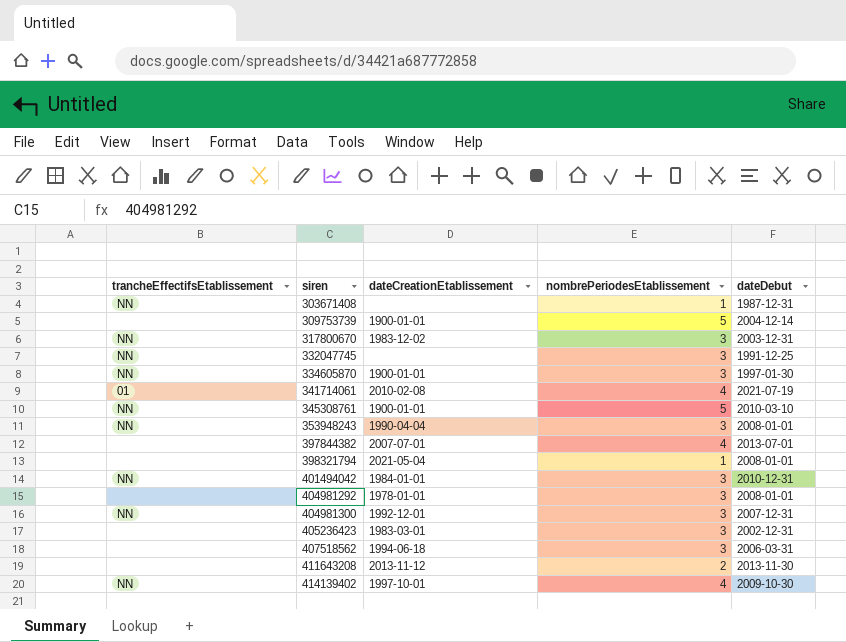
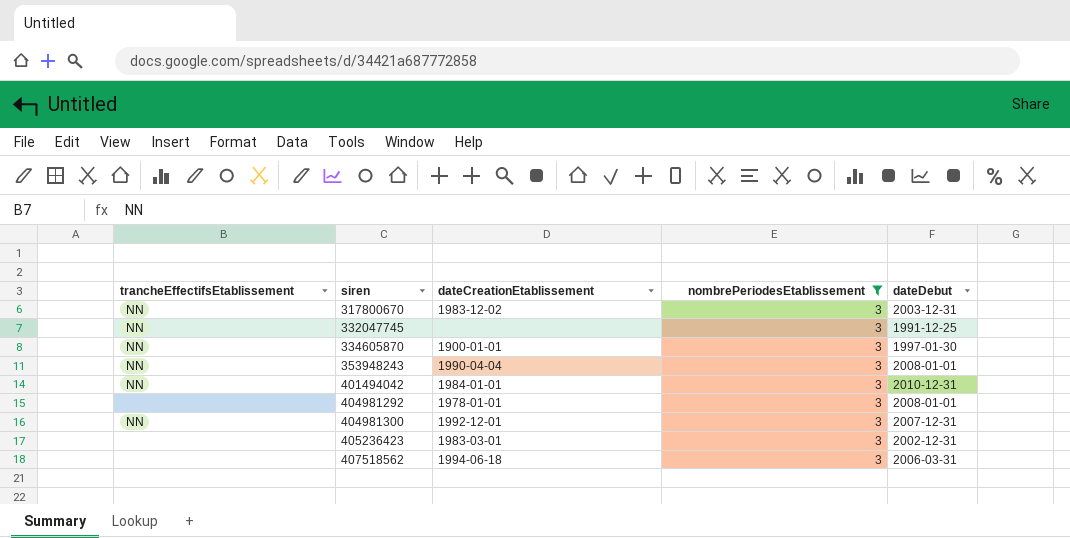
filter: none -> nombrePeriodesEtablissement = 3

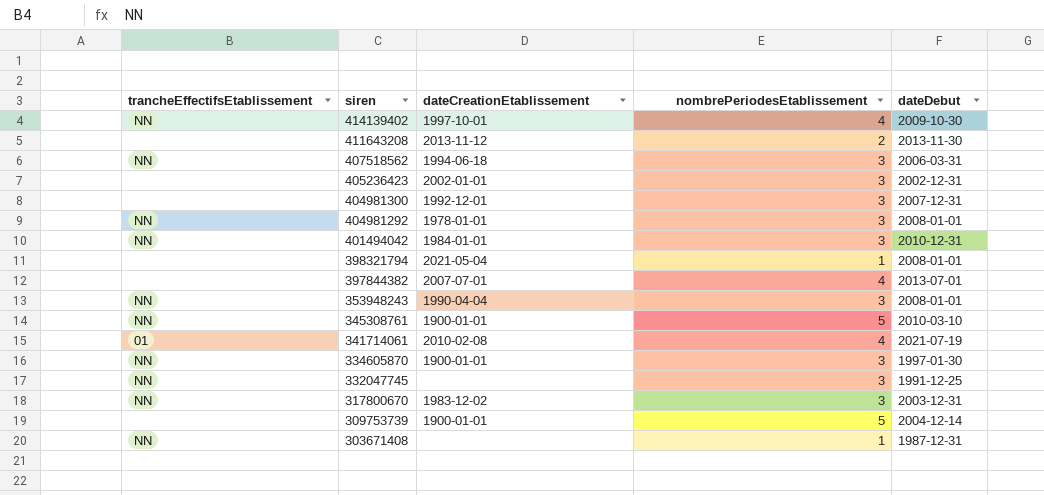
filter: nombrePeriodesEtablissement = 3 -> none
row order: siren ascending -> siren descending
407518562 | trancheEffectifsEtablissement: none -> NN
405236423 | dateCreationEtablissement: 1983-03-01 -> 2002-01-01
404981300 | trancheEffectifsEtablissement: NN -> none
404981292 | trancheEffectifsEtablissement: none -> NN

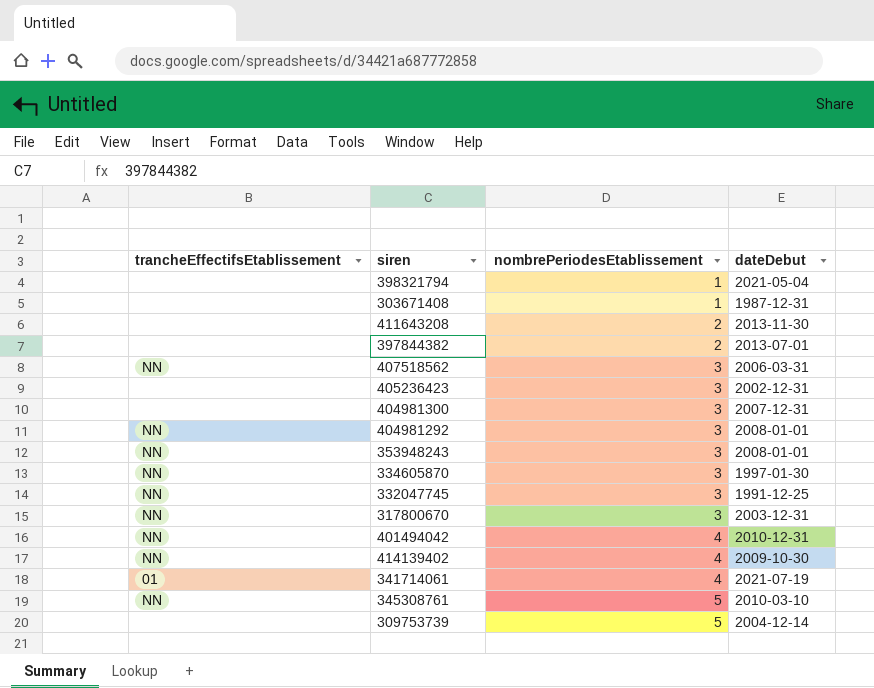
row order: siren descending -> nombrePeriodesEtablissement ascending
column dateCreationEtablissement | position: 3 -> none
398321794 | dateDebut: 2008-01-01 -> 2021-05-04
303671408 | trancheEffectifsEtablissement: NN -> none
397844382 | nombrePeriodesEtablissement: 4 -> 2
401494042 | nombrePeriodesEtablissement: 3 -> 4

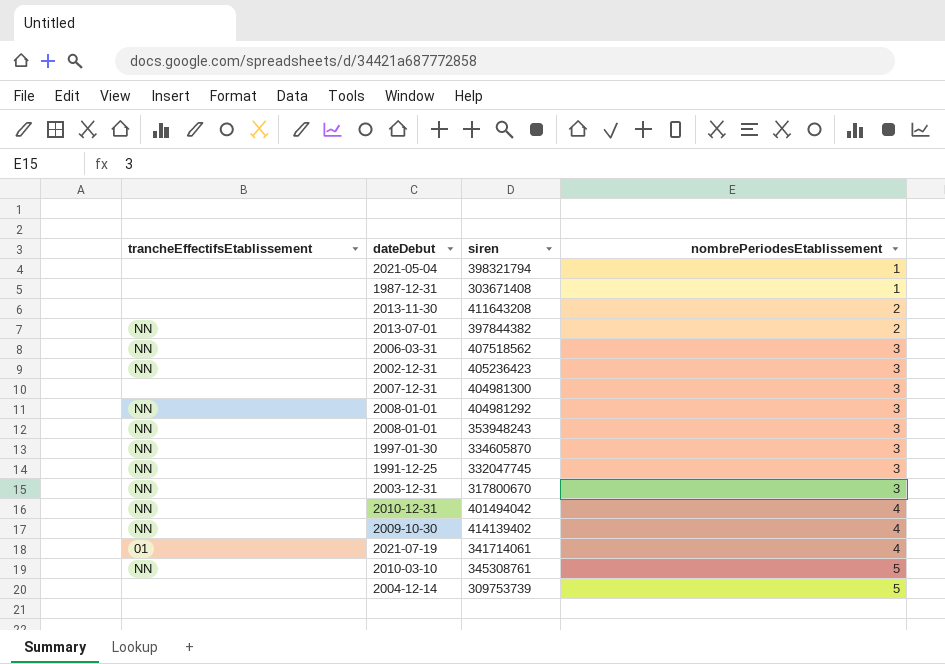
column dateDebut | position: 4 -> 2
397844382 | trancheEffectifsEtablissement: none -> NN
405236423 | trancheEffectifsEtablissement: none -> NN

